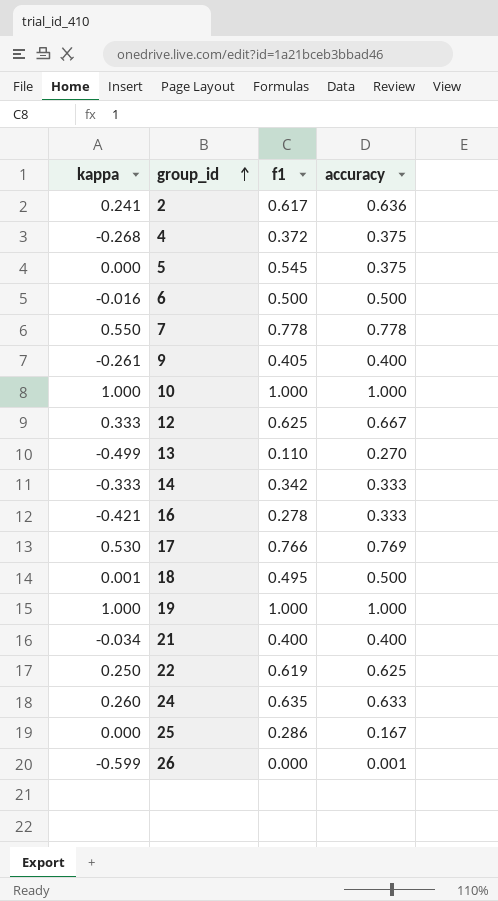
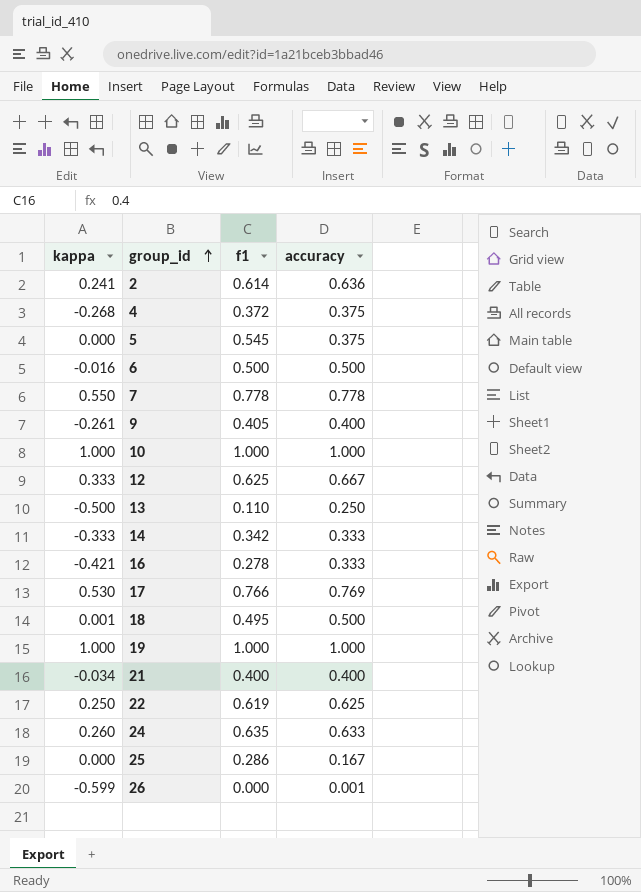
2 | f1: 0.617 -> 0.614
13 | kappa: -0.499 -> -0.500
13 | accuracy: 0.270 -> 0.250

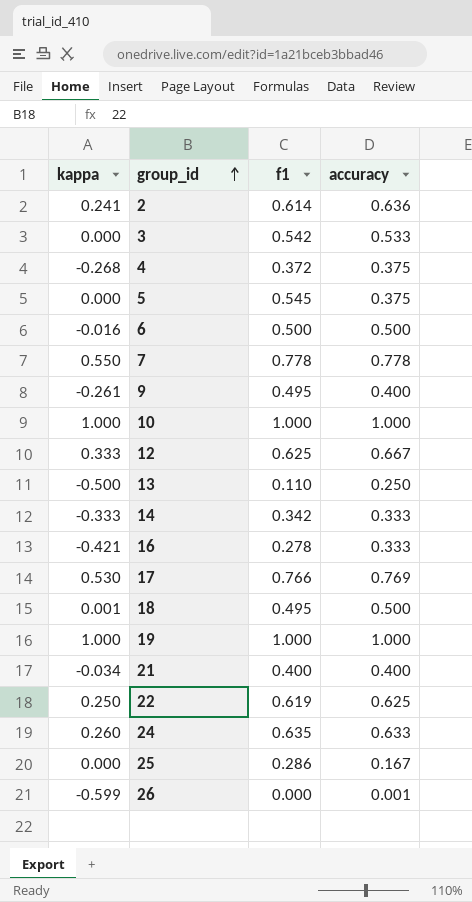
row 3: none -> 0.000 | 0.542 | 0.533
9 | f1: 0.405 -> 0.495

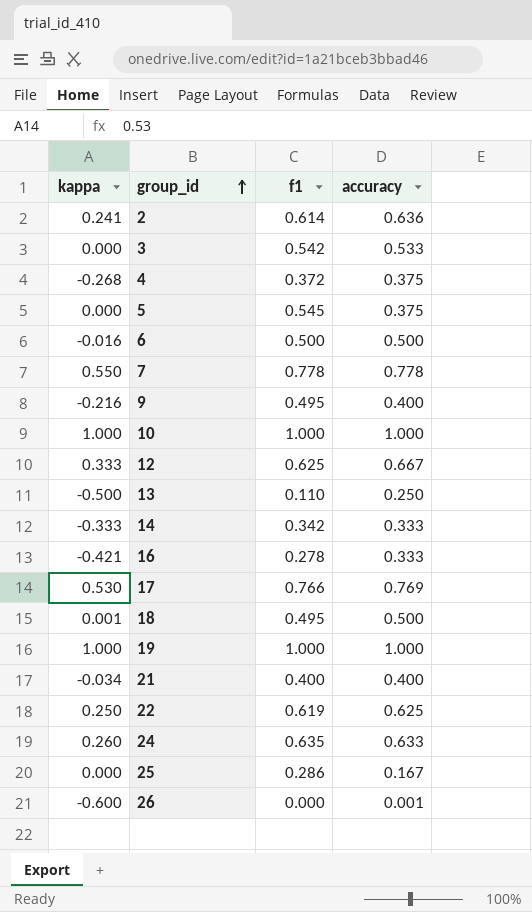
9 | kappa: -0.261 -> -0.216
26 | kappa: -0.599 -> -0.600

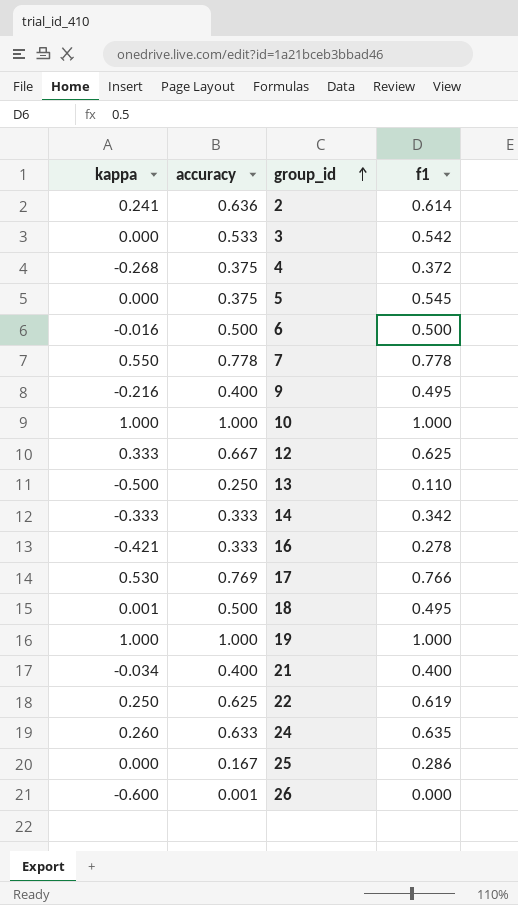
column accuracy | position: 4 -> 2

